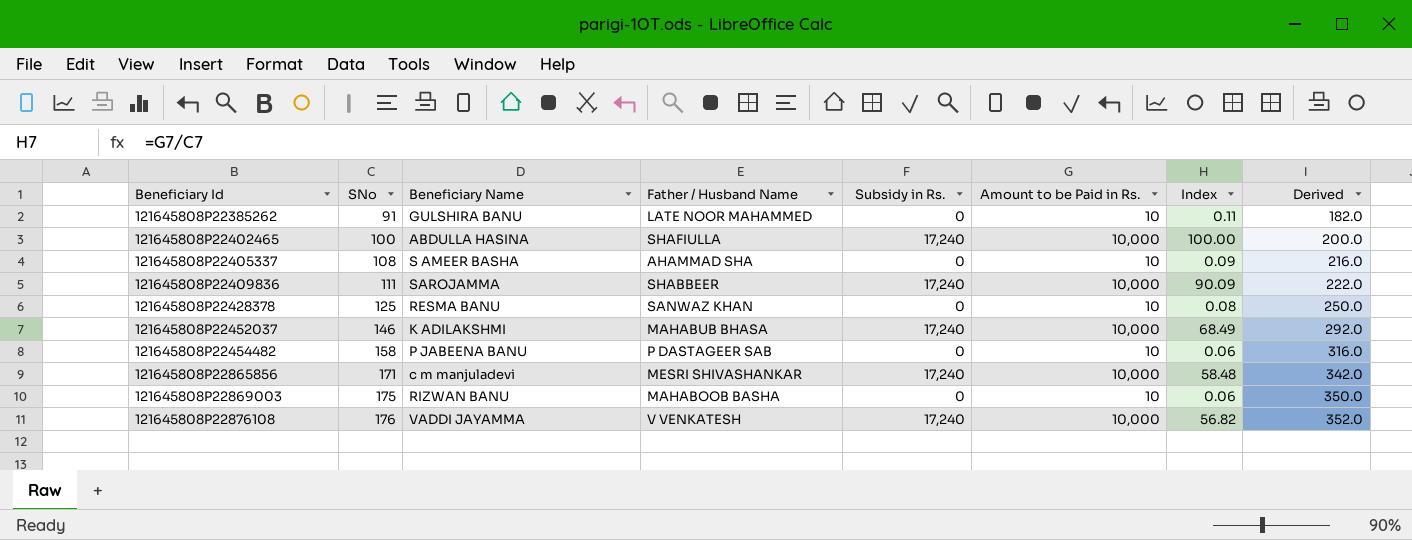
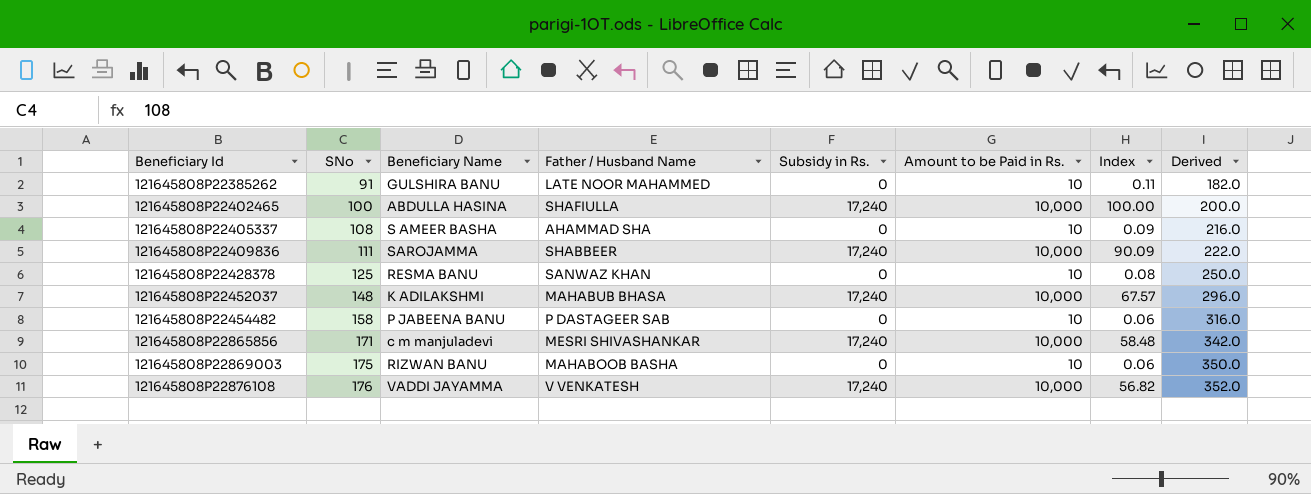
121645808P22452037 | SNo: 146 -> 148
121645808P22452037 | Index: 68.49 -> 67.57
121645808P22452037 | Derived: 292.0 -> 296.0

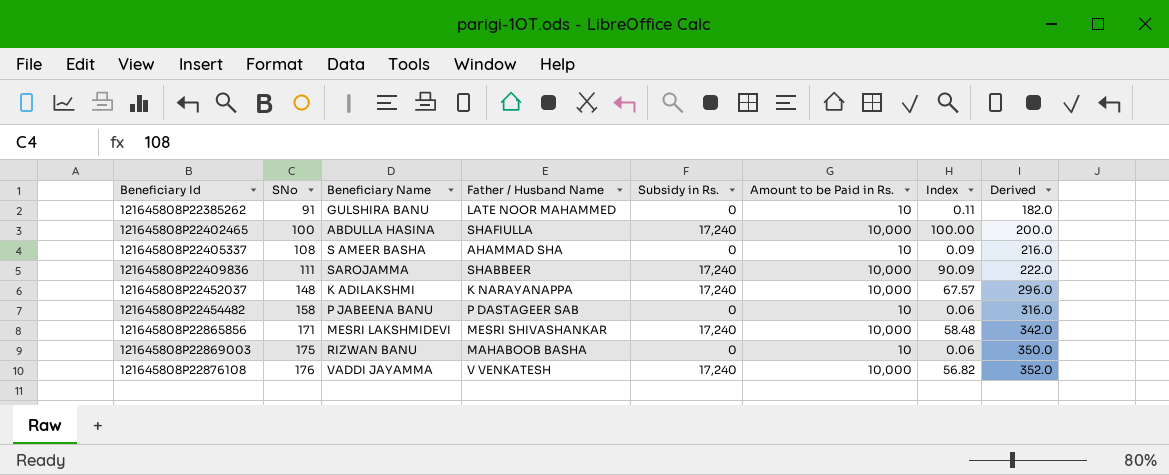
row 121645808P22428378: 125 | RESMA BANU | SANWAZ KHAN | 0 | 10 | 0.08 | 250.0 -> none
121645808P22452037 | Father / Husband Name: MAHABUB BHASA -> K NARAYANAPPA
121645808P22865856 | Beneficiary Name: c m manjuladevi -> MESRI LAKSHMIDEVI

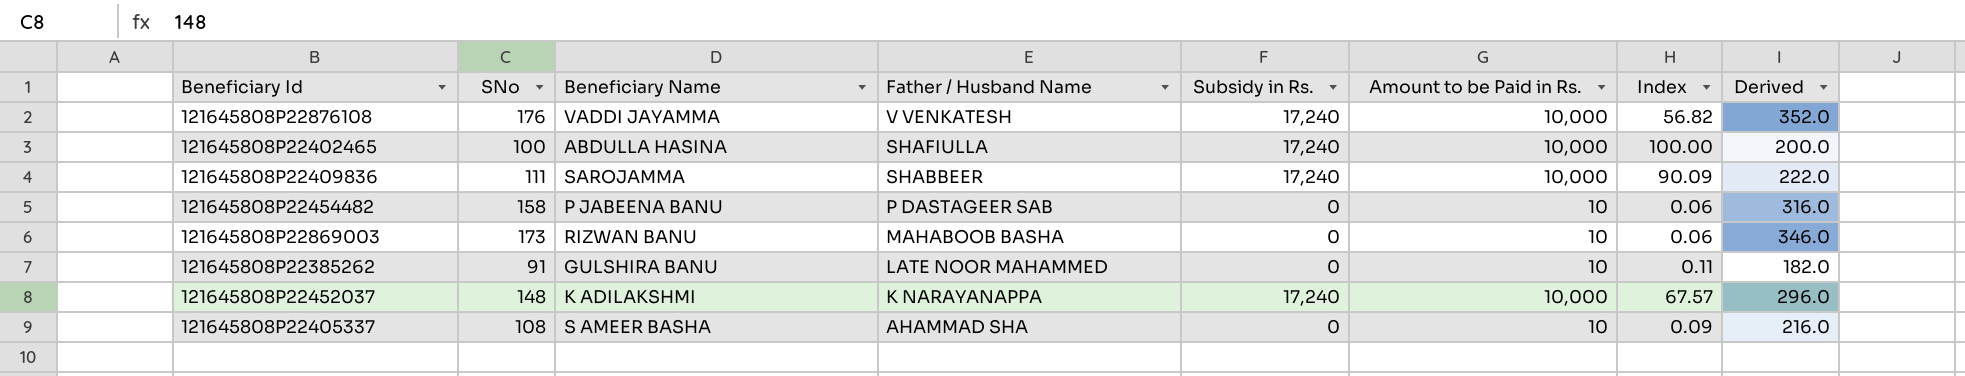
row order: Beneficiary Id ascending -> Father / Husband Name descending
row 121645808P22865856: 171 | MESRI LAKSHMIDEVI | MESRI SHIVASHANKAR | 17,240 | 10,000 | 58.48 | 342.0 -> none
121645808P22869003 | SNo: 175 -> 173
121645808P22869003 | Derived: 350.0 -> 346.0

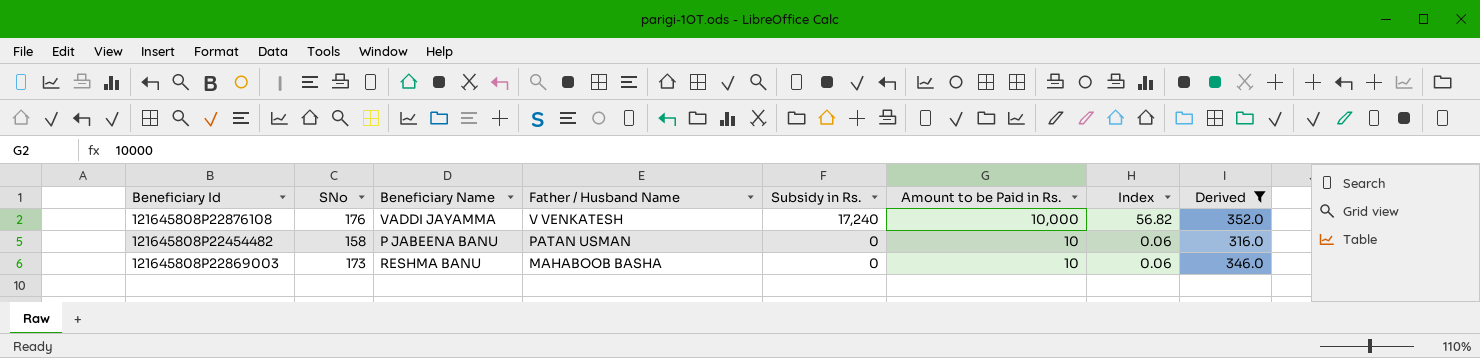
filter: none -> Derived >= 316.0
121645808P22454482 | Father / Husband Name: P DASTAGEER SAB -> PATAN USMAN
121645808P22869003 | Beneficiary Name: RIZWAN BANU -> RESHMA BANU

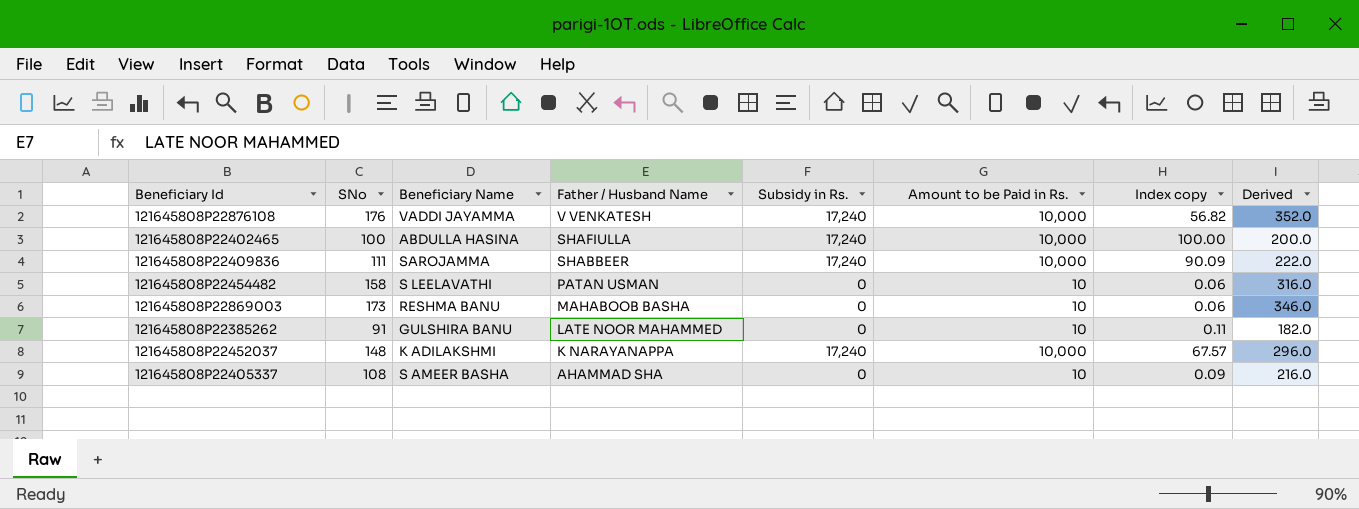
filter: Derived >= 316.0 -> none
column name: Index -> Index copy
121645808P22454482 | Beneficiary Name: P JABEENA BANU -> S LEELAVATHI

